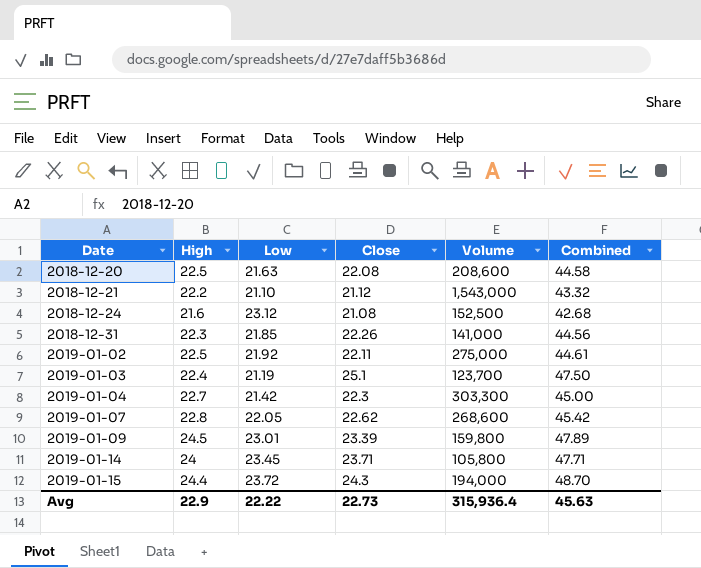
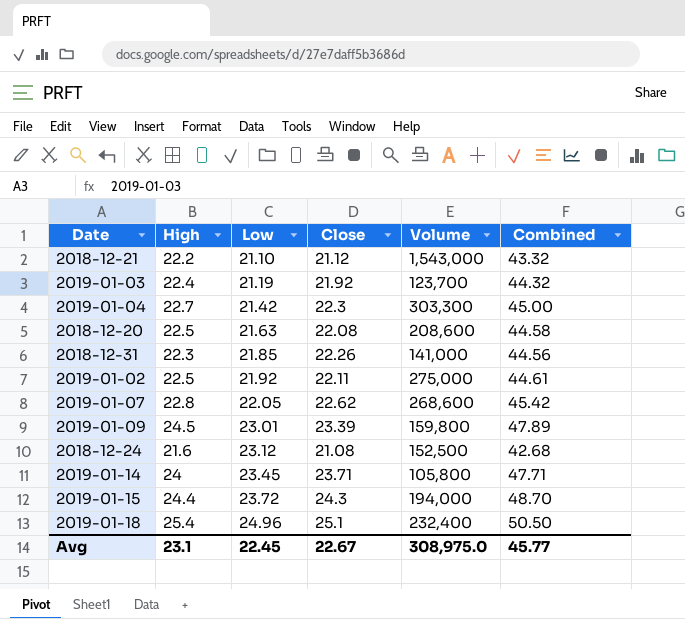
row order: Date ascending -> Low ascending
2019-01-03 | Close: 25.1 -> 21.92
2019-01-03 | Combined: 47.50 -> 44.32
row 2019-01-18: none -> 25.4 | 24.96 | 25.1 | 232,400 | 50.50
Avg | High: 22.9 -> 23.1
Avg | Low: 22.22 -> 22.45
Avg | Close: 22.73 -> 22.67
Avg | Volume: 315,936.4 -> 308,975.0
Avg | Combined: 45.63 -> 45.77

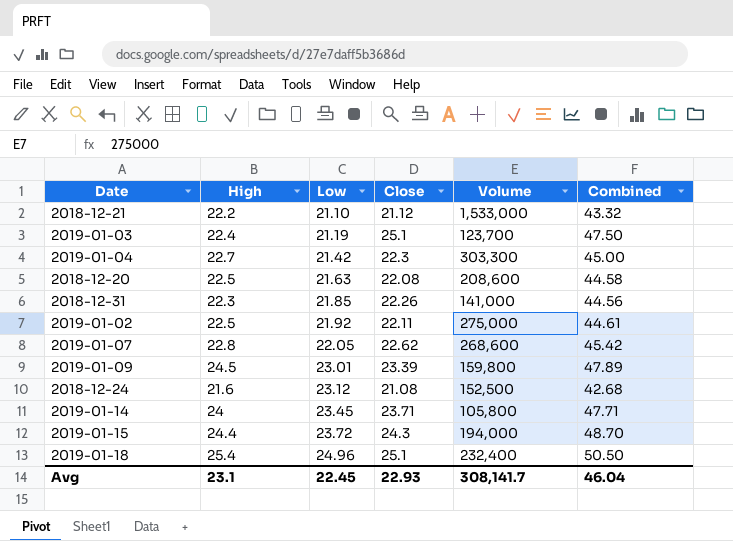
2018-12-21 | Volume: 1,543,000 -> 1,533,000
2019-01-03 | Close: 21.92 -> 25.1
2019-01-03 | Combined: 44.32 -> 47.50
Avg | Close: 22.67 -> 22.93
Avg | Volume: 308,975.0 -> 308,141.7
Avg | Combined: 45.77 -> 46.04

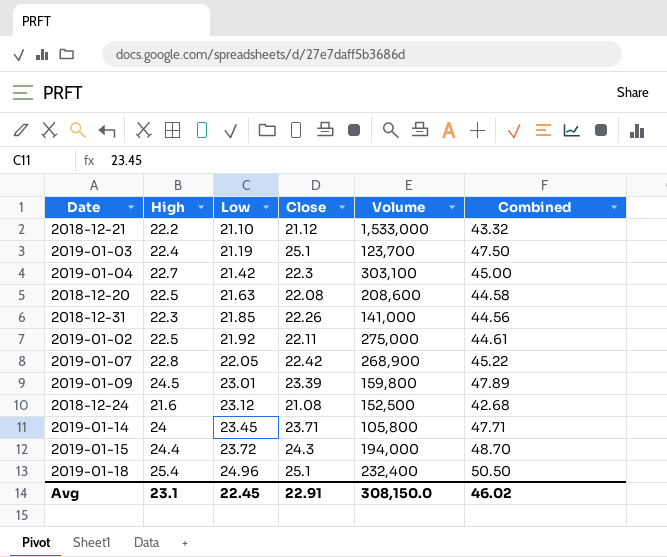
2019-01-04 | Volume: 303,300 -> 303,100
2019-01-07 | Close: 22.62 -> 22.42
2019-01-07 | Volume: 268,600 -> 268,900
2019-01-07 | Combined: 45.42 -> 45.22
Avg | Close: 22.93 -> 22.91
Avg | Volume: 308,141.7 -> 308,150.0
Avg | Combined: 46.04 -> 46.02

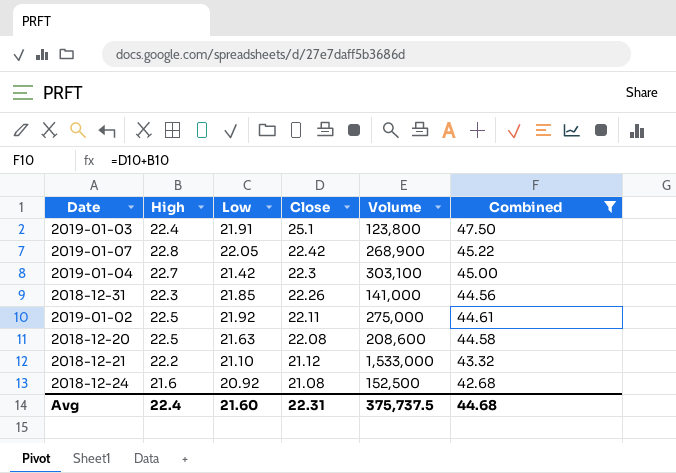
filter: none -> Combined <= 47.50
row order: Low ascending -> Close descending
2019-01-03 | Low: 21.19 -> 21.91
2019-01-03 | Volume: 123,700 -> 123,800
2018-12-24 | Low: 23.12 -> 20.92
Avg | High: 23.1 -> 22.4
Avg | Low: 22.45 -> 21.60
Avg | Close: 22.91 -> 22.31
Avg | Volume: 308,150.0 -> 375,737.5
Avg | Combined: 46.02 -> 44.68

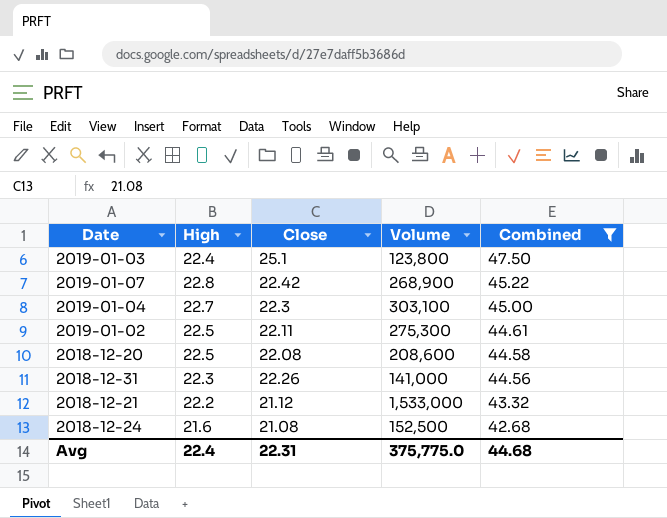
row order: Close descending -> Combined descending
column Low | position: 3 -> none
2019-01-02 | Volume: 275,000 -> 275,300
Avg | Volume: 375,737.5 -> 375,775.0

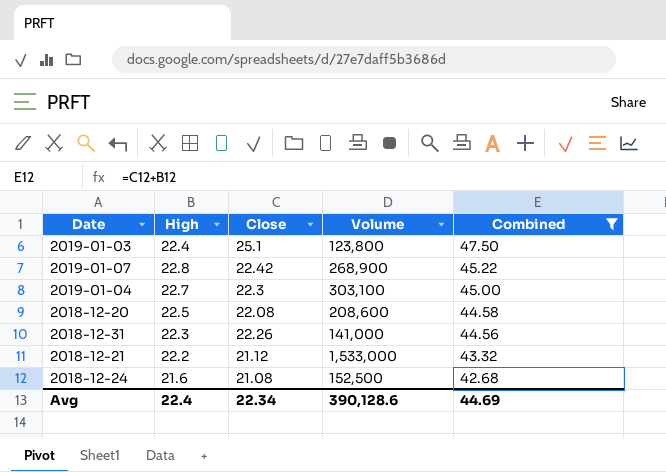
row 2019-01-02: 22.5 | 22.11 | 275,300 | 44.61 -> none
Avg | Close: 22.31 -> 22.34
Avg | Volume: 375,775.0 -> 390,128.6
Avg | Combined: 44.68 -> 44.69

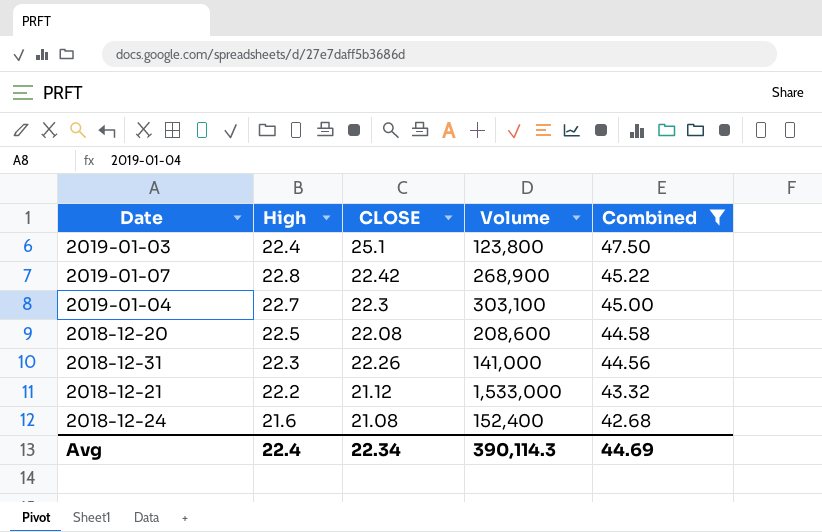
column name: Close -> CLOSE
2018-12-24 | Volume: 152,500 -> 152,400
Avg | Volume: 390,128.6 -> 390,114.3

